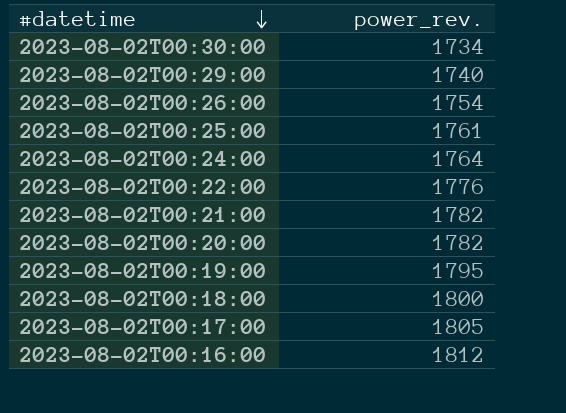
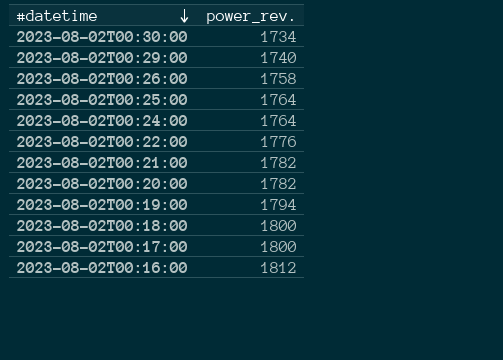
2023-08-02T00:26:00 | power_rev.: 1754 -> 1758
2023-08-02T00:25:00 | power_rev.: 1761 -> 1764
2023-08-02T00:19:00 | power_rev.: 1795 -> 1794
2023-08-02T00:17:00 | power_rev.: 1805 -> 1800

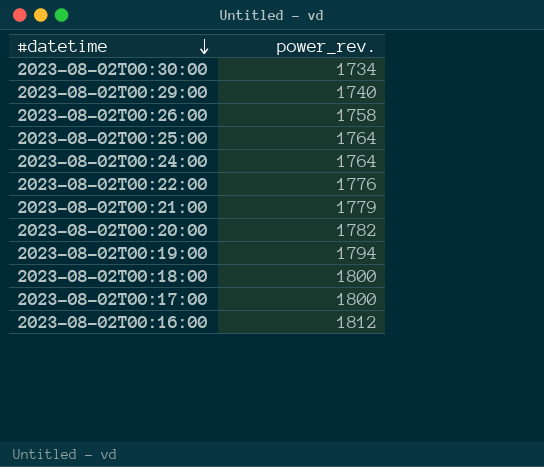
2023-08-02T00:21:00 | power_rev.: 1782 -> 1779

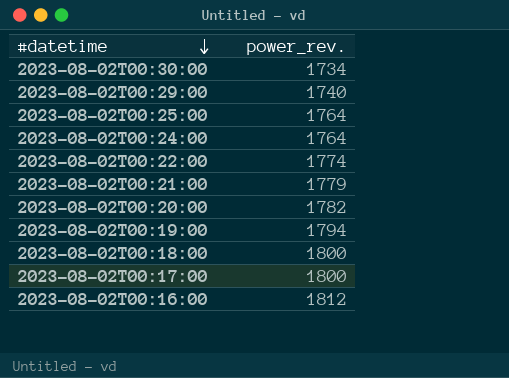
row 2023-08-02T00:26:00: 1758 -> none
2023-08-02T00:22:00 | power_rev.: 1776 -> 1774

